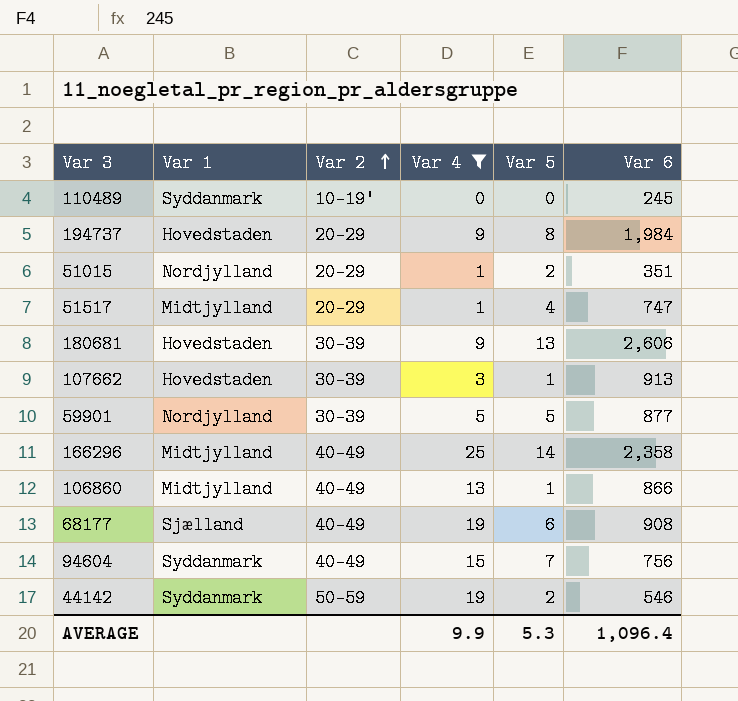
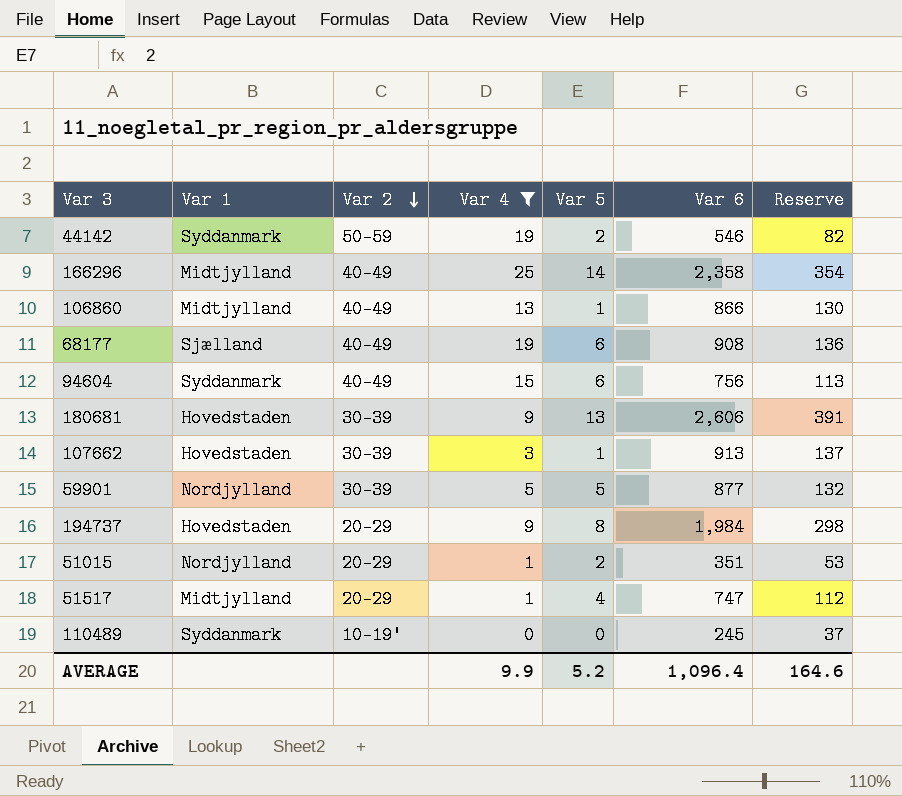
row order: Var 2 ascending -> Var 2 descending
column Reserve | formula: none -> [Var 6] * 0.15
94604 | Var 5: 7 -> 6
AVERAGE | Var 5: 5.3 -> 5.2

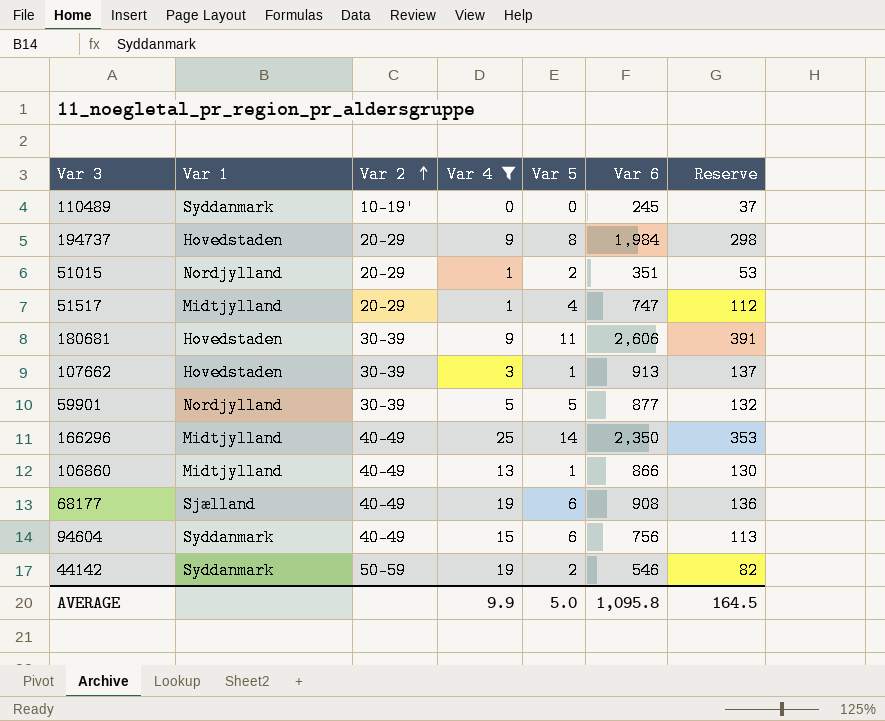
row order: Var 2 descending -> Var 2 ascending
180681 | Var 5: 13 -> 11
166296 | Var 6: 2,358 -> 2,350
166296 | Reserve: 354 -> 353
AVERAGE | Var 5: 5.2 -> 5.0
AVERAGE | Var 6: 1,096.4 -> 1,095.8
AVERAGE | Reserve: 164.6 -> 164.5

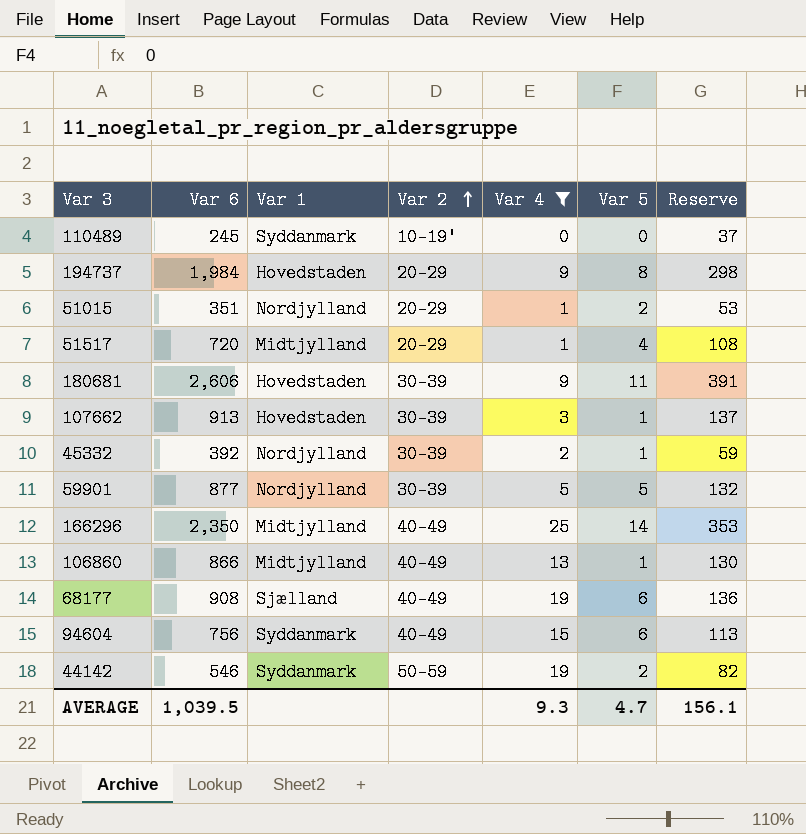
column Var 6 | position: 6 -> 2
51517 | Var 6: 747 -> 720
51517 | Reserve: 112 -> 108
row 45332: none -> 392 | Nordjylland | 30-39 | 2 | 1 | 59
AVERAGE | Var 6: 1,095.8 -> 1,039.5
AVERAGE | Var 4: 9.9 -> 9.3
AVERAGE | Var 5: 5.0 -> 4.7
AVERAGE | Reserve: 164.5 -> 156.1

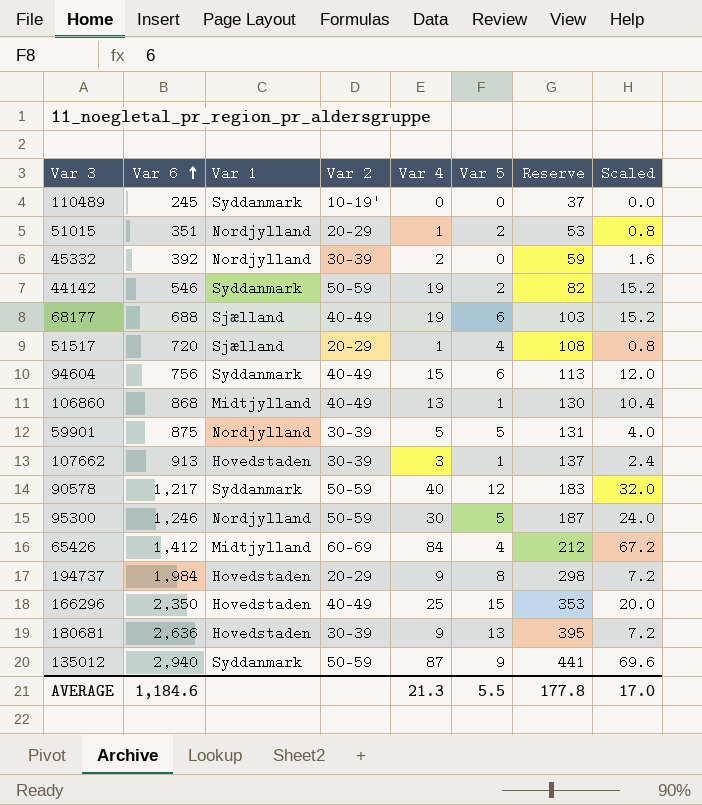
filter: Var 4 <= 25 -> none
row order: Var 2 ascending -> Var 6 ascending
column Scaled | formula: none -> [Var 4] * 0.8
45332 | Var 5: 1 -> 0
68177 | Var 6: 908 -> 688
68177 | Reserve: 136 -> 103
51517 | Var 1: Midtjylland -> Sjælland
106860 | Var 6: 866 -> 868
59901 | Var 6: 877 -> 875
59901 | Reserve: 132 -> 131
166296 | Var 1: Midtjylland -> Hovedstaden
166296 | Var 5: 14 -> 15
180681 | Var 6: 2,606 -> 2,636
180681 | Var 5: 11 -> 13
180681 | Reserve: 391 -> 395
AVERAGE | Var 6: 1,039.5 -> 1,184.6
AVERAGE | Var 4: 9.3 -> 21.3
AVERAGE | Var 5: 4.7 -> 5.5
AVERAGE | Reserve: 156.1 -> 177.8

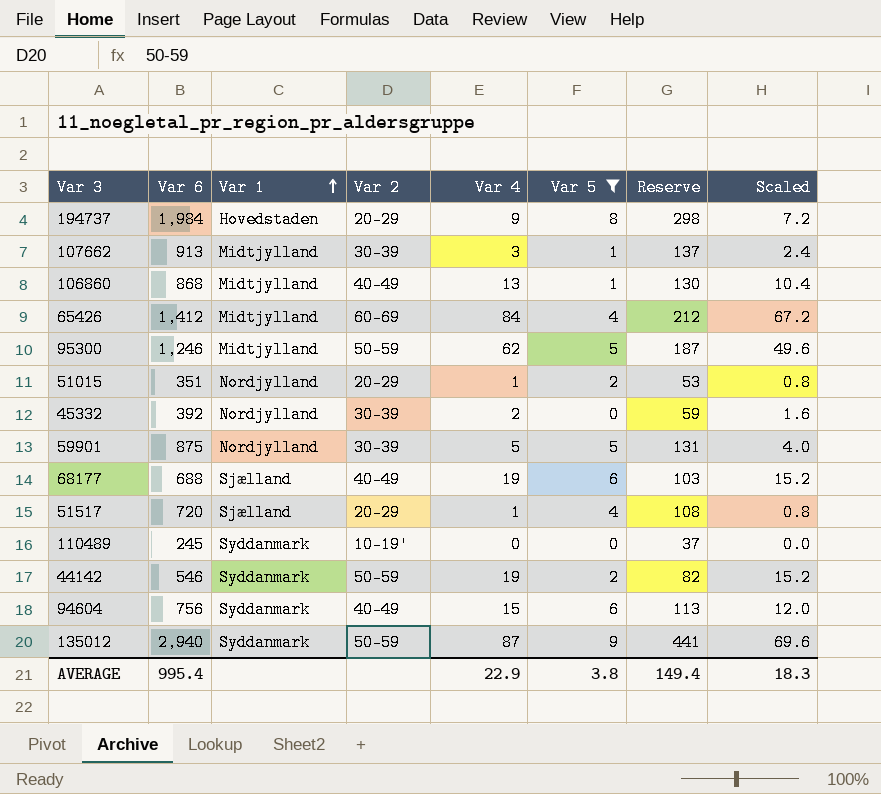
filter: none -> Var 5 <= 9
row order: Var 6 ascending -> Var 1 ascending
107662 | Var 1: Hovedstaden -> Midtjylland
95300 | Var 1: Nordjylland -> Midtjylland
95300 | Var 4: 30 -> 62
95300 | Scaled: 24.0 -> 49.6
AVERAGE | Var 6: 1,184.6 -> 995.4
AVERAGE | Var 4: 21.3 -> 22.9
AVERAGE | Var 5: 5.5 -> 3.8
AVERAGE | Reserve: 177.8 -> 149.4
AVERAGE | Scaled: 17.0 -> 18.3

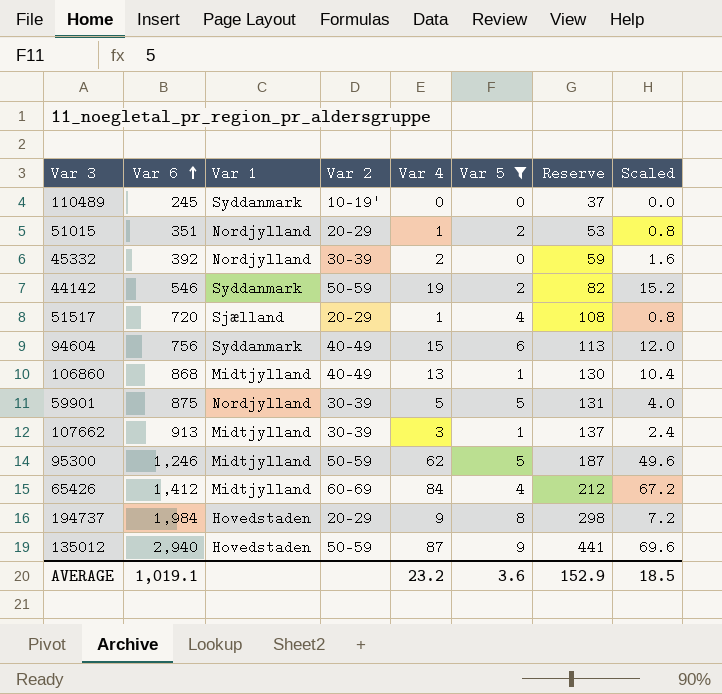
row order: Var 1 ascending -> Var 6 ascending
row 68177: 688 | Sjælland | 40-49 | 19 | 6 | 103 | 15.2 -> none
135012 | Var 1: Syddanmark -> Hovedstaden
AVERAGE | Var 6: 995.4 -> 1,019.1
AVERAGE | Var 4: 22.9 -> 23.2
AVERAGE | Var 5: 3.8 -> 3.6
AVERAGE | Reserve: 149.4 -> 152.9
AVERAGE | Scaled: 18.3 -> 18.5

